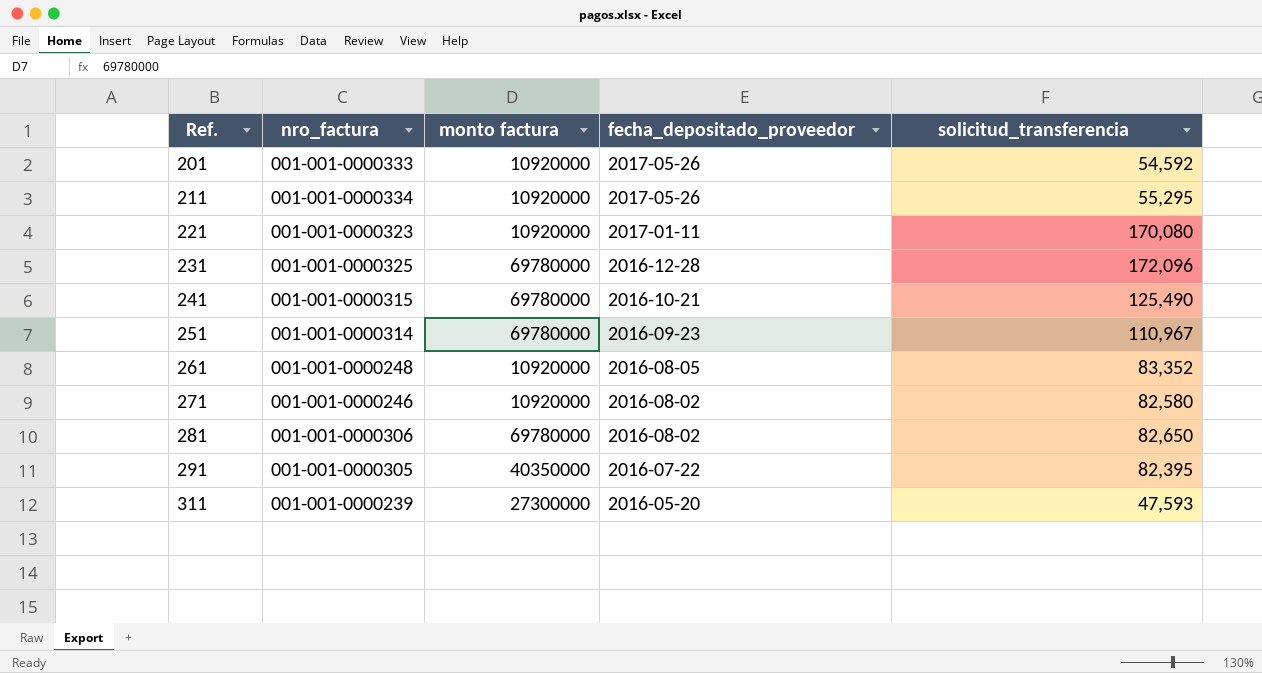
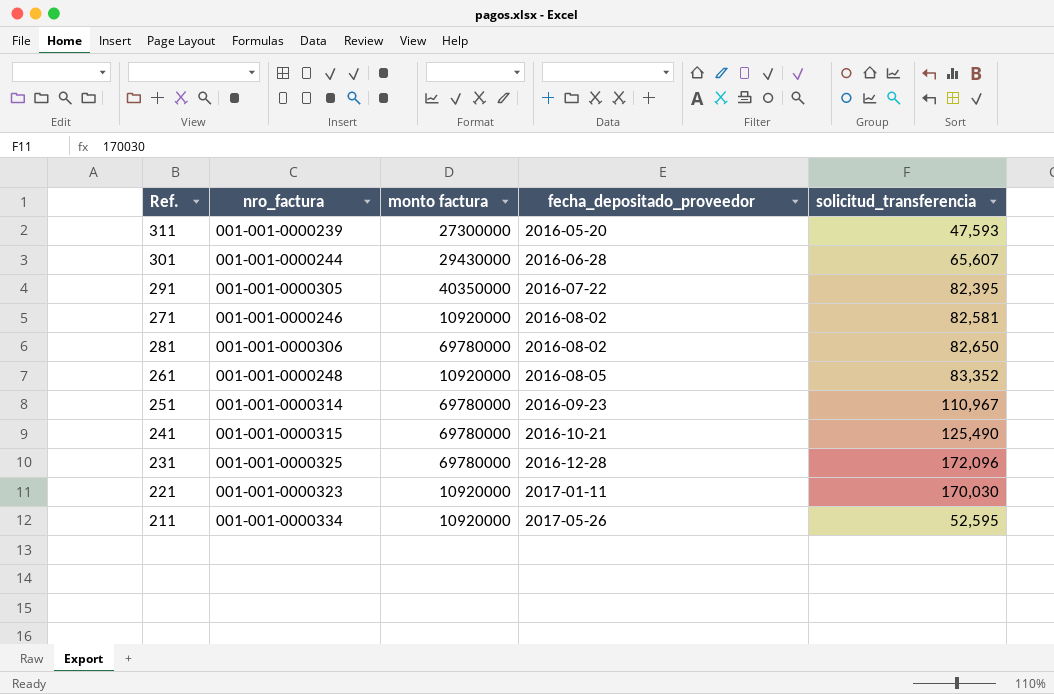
row order: Ref. ascending -> fecha_depositado_proveedor ascending
row 201: 001-001-0000333 | 10920000 | 2017-05-26 | 54,592 -> none
row 301: none -> 001-001-0000244 | 29430000 | 2016-06-28 | 65,607
271 | solicitud_transferencia: 82,580 -> 82,581
221 | solicitud_transferencia: 170,080 -> 170,030
211 | solicitud_transferencia: 55,295 -> 52,595

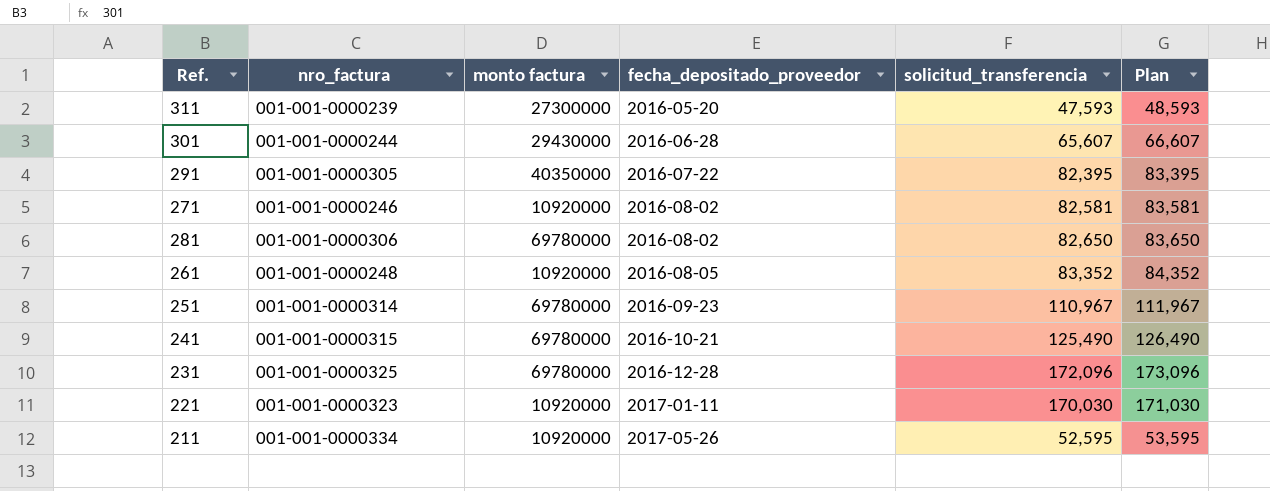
column Plan | formula: none -> [solicitud_transferencia] + 1000

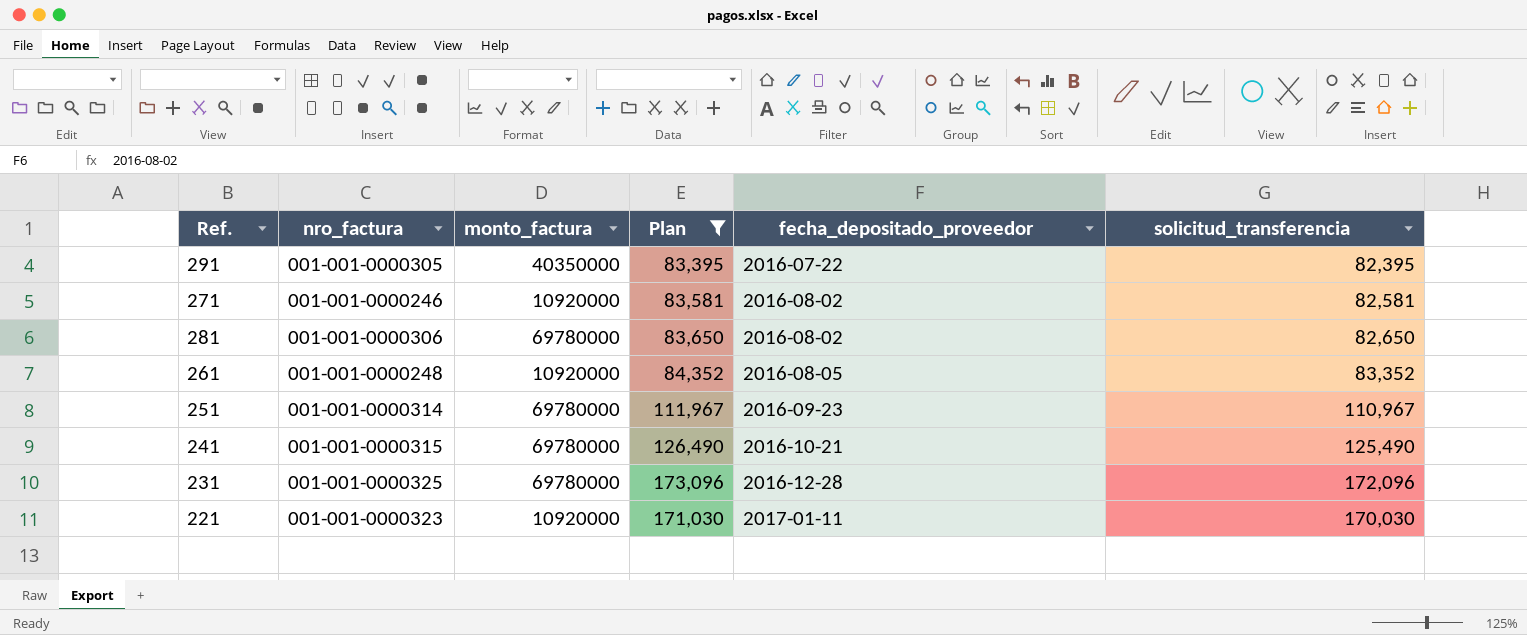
filter: none -> Plan >= 83,395
column name: monto factura -> monto_factura
column Plan | position: 6 -> 4

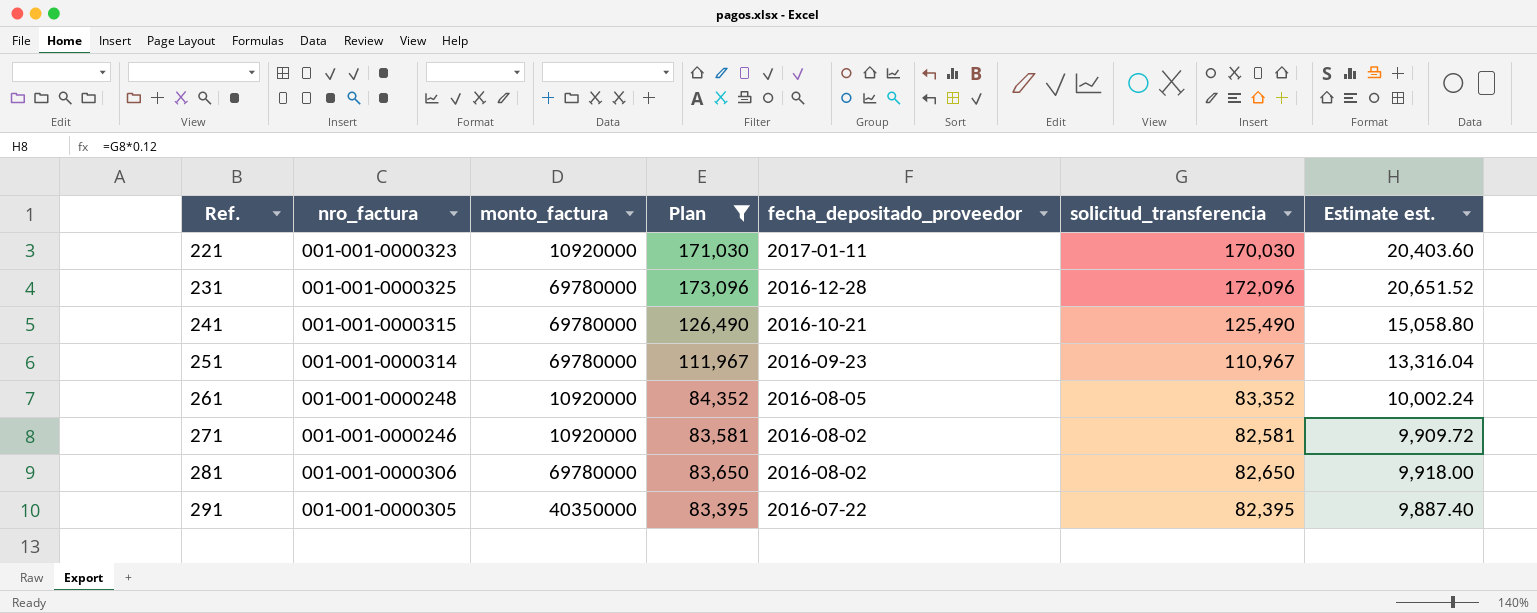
row order: fecha_depositado_proveedor ascending -> Ref. ascending
column Estimate est. | formula: none -> [solicitud_transferencia] * 0.12

